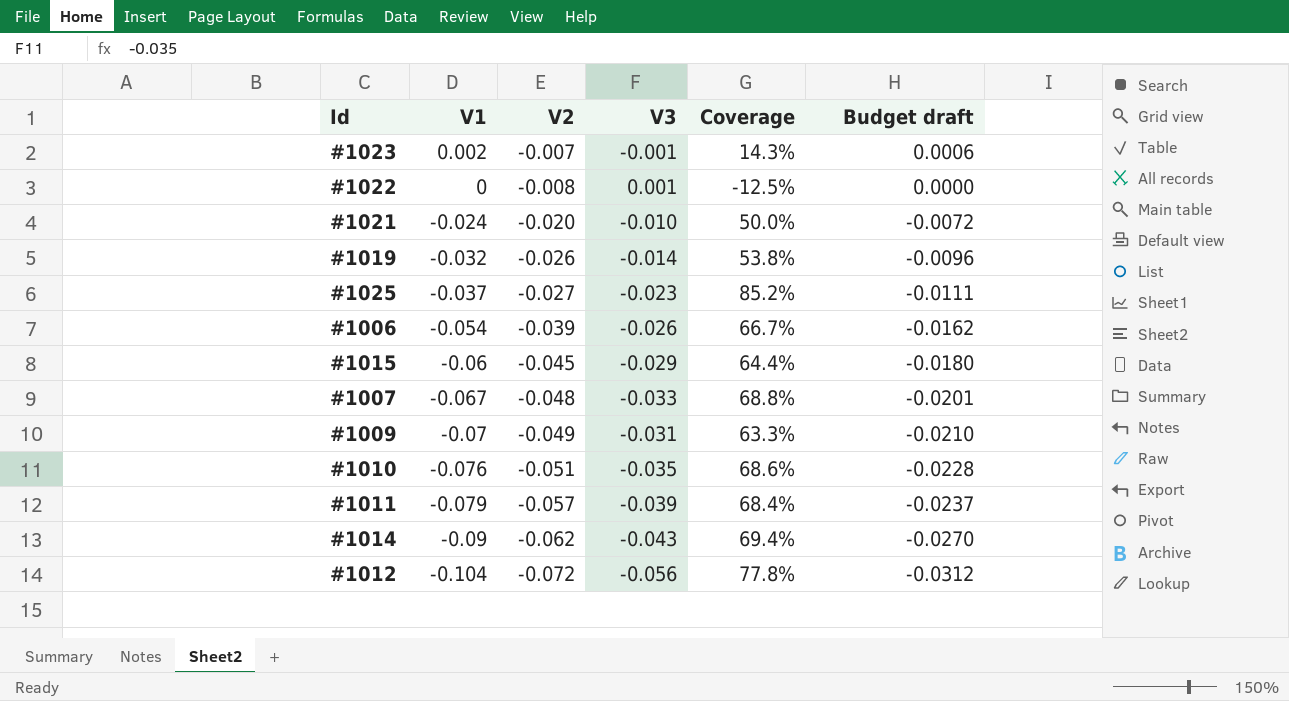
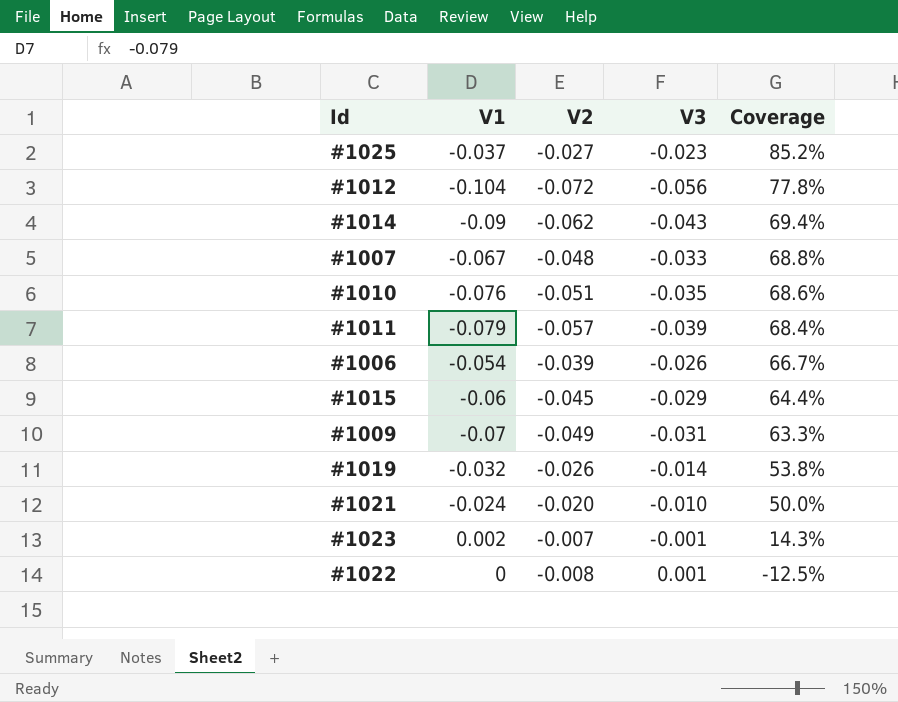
row order: V1 descending -> Coverage descending
column Budget draft | formula: [V1] * 0.3 -> none

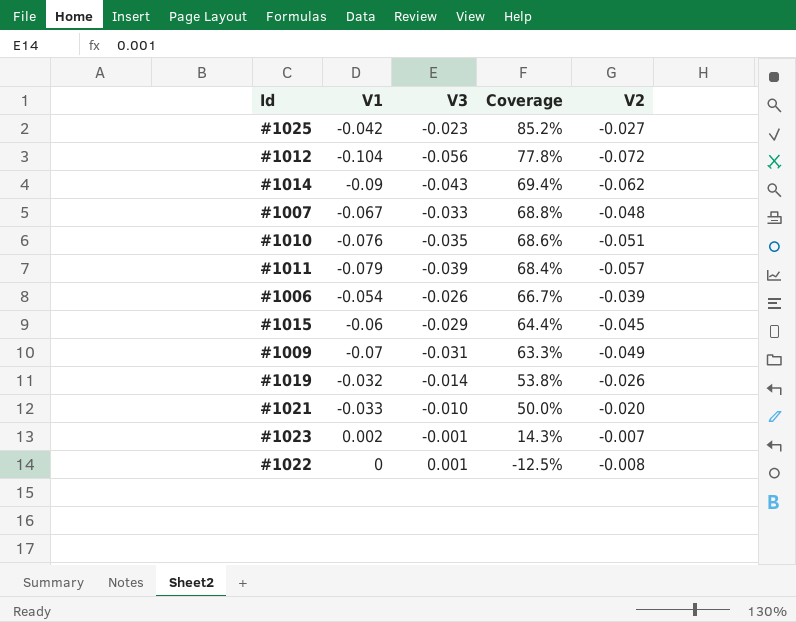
column V2 | position: 3 -> 5
#1025 | V1: -0.037 -> -0.042
#1021 | V1: -0.024 -> -0.033

